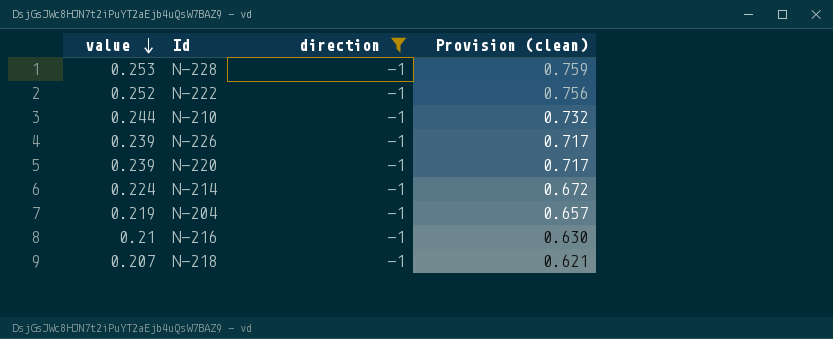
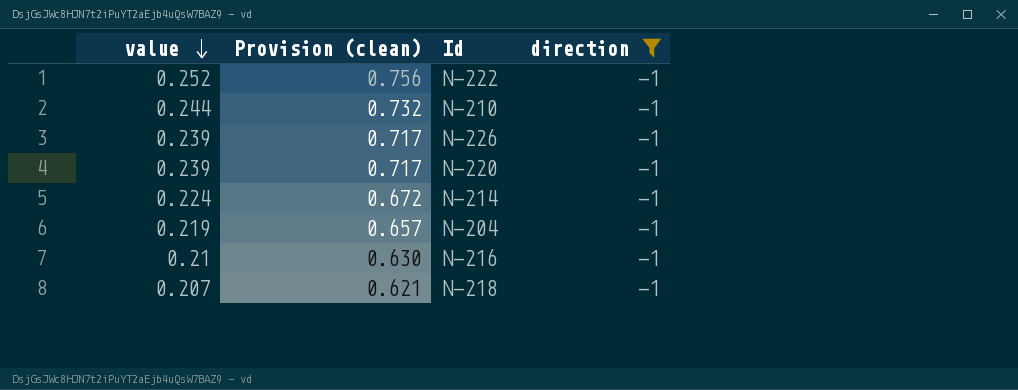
column Provision (clean) | position: 4 -> 2
row N-228: 0.253 | -1 | 0.759 -> none

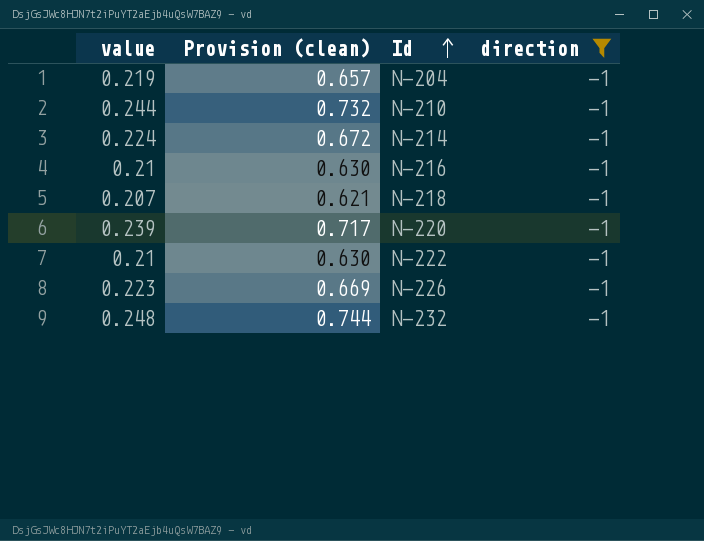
row order: value descending -> Id ascending
N-222 | value: 0.252 -> 0.21
N-222 | Provision (clean): 0.756 -> 0.630
N-226 | value: 0.239 -> 0.223
N-226 | Provision (clean): 0.717 -> 0.669
row N-232: none -> 0.248 | 0.744 | -1

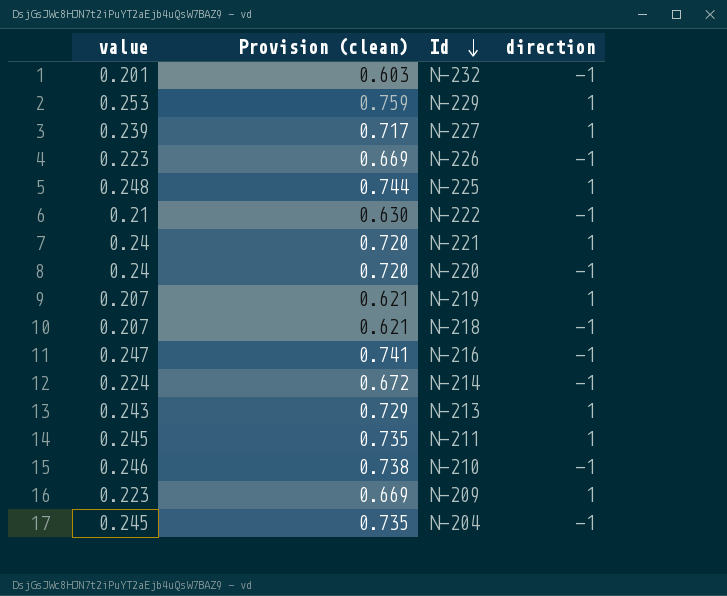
filter: direction = -1 -> none
row order: Id ascending -> Id descending
N-232 | value: 0.248 -> 0.201
N-232 | Provision (clean): 0.744 -> 0.603
N-220 | value: 0.239 -> 0.24
N-220 | Provision (clean): 0.717 -> 0.720
N-216 | value: 0.21 -> 0.247
N-216 | Provision (clean): 0.630 -> 0.741
N-210 | value: 0.244 -> 0.246
N-210 | Provision (clean): 0.732 -> 0.738
N-204 | value: 0.219 -> 0.245
N-204 | Provision (clean): 0.657 -> 0.735

